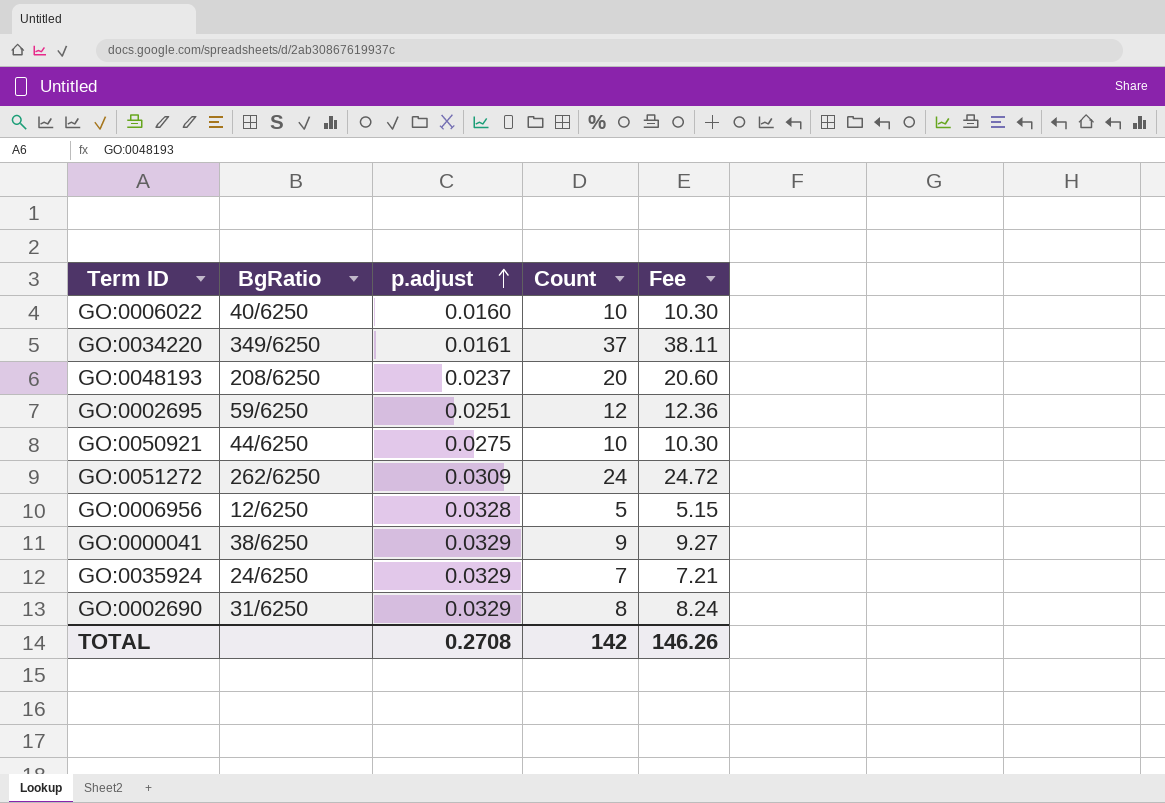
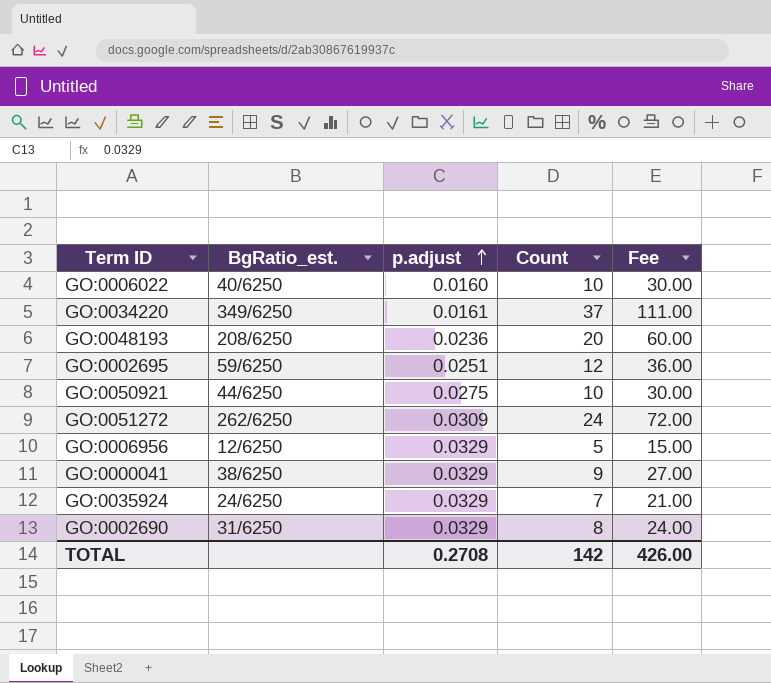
column name: BgRatio -> BgRatio_est.
column Fee | formula: [Count] * 1.03 -> [Count] * 3
GO:0048193 | p.adjust: 0.0237 -> 0.0236
GO:0006956 | p.adjust: 0.0328 -> 0.0329
TOTAL | Fee: 146.26 -> 426.00

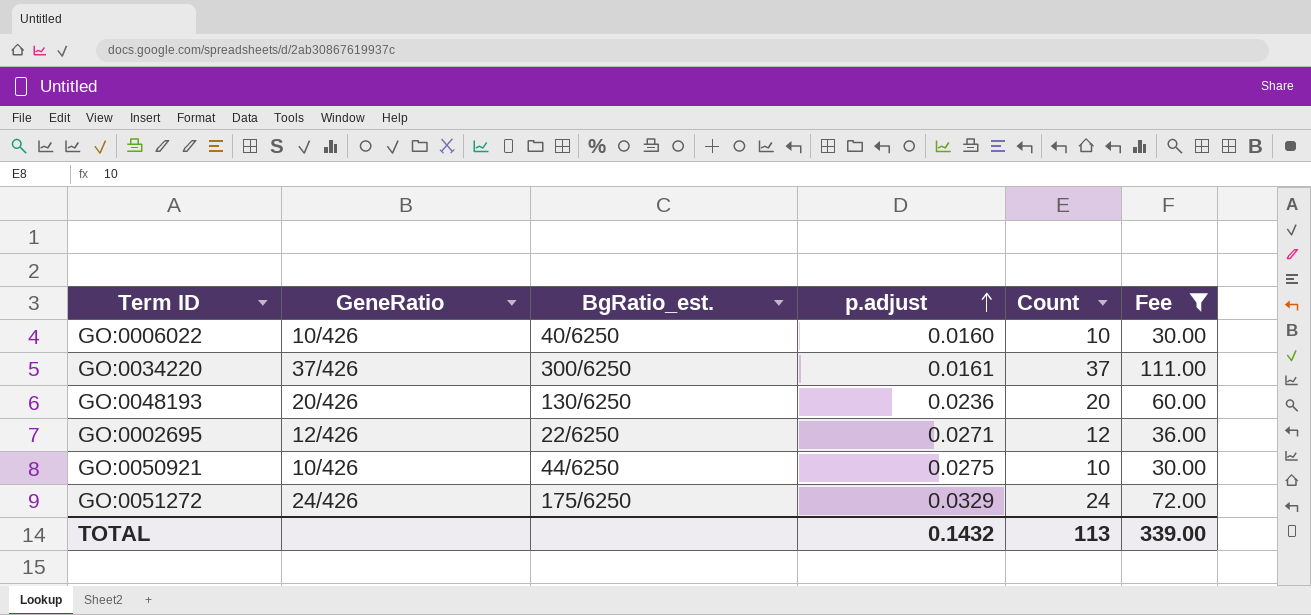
filter: none -> Fee >= 30.00
column GeneRatio | position: none -> 2
GO:0034220 | BgRatio_est.: 349/6250 -> 300/6250
GO:0048193 | BgRatio_est.: 208/6250 -> 130/6250
GO:0002695 | BgRatio_est.: 59/6250 -> 22/6250
GO:0002695 | p.adjust: 0.0251 -> 0.0271
GO:0051272 | BgRatio_est.: 262/6250 -> 175/6250
GO:0051272 | p.adjust: 0.0309 -> 0.0329
TOTAL | p.adjust: 0.2708 -> 0.1432
TOTAL | Count: 142 -> 113
TOTAL | Fee: 426.00 -> 339.00

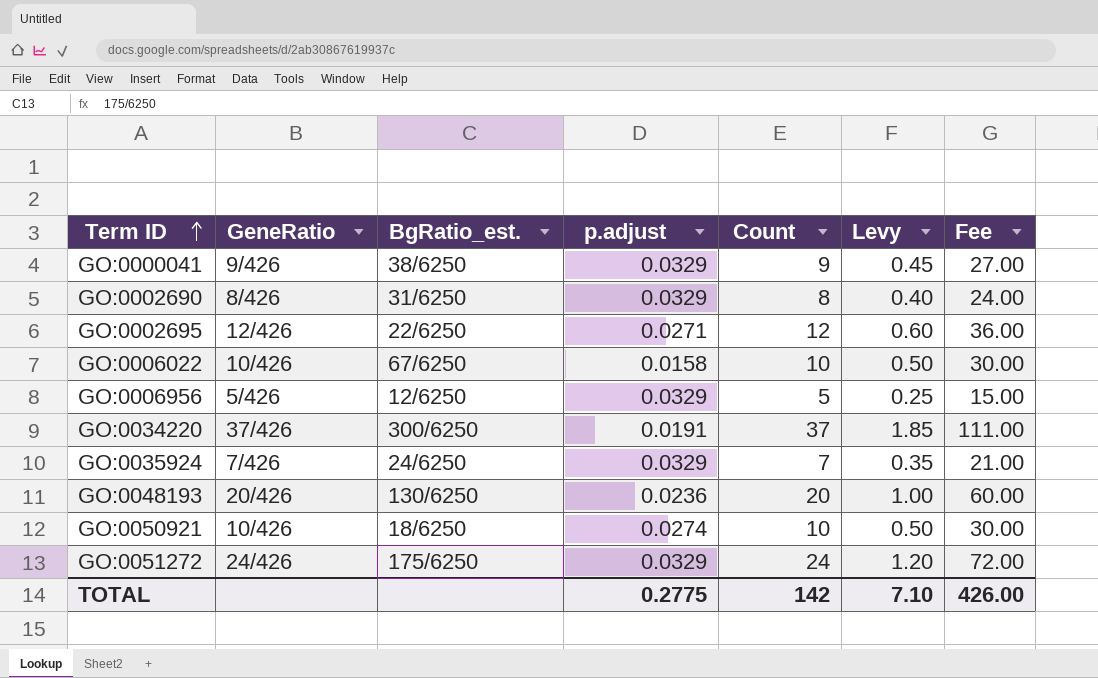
filter: Fee >= 30.00 -> none
row order: p.adjust ascending -> Term ID ascending
column Levy | formula: none -> [Count] * 0.05
GO:0006022 | BgRatio_est.: 40/6250 -> 67/6250
GO:0006022 | p.adjust: 0.0160 -> 0.0158
GO:0034220 | p.adjust: 0.0161 -> 0.0191
GO:0050921 | BgRatio_est.: 44/6250 -> 18/6250
GO:0050921 | p.adjust: 0.0275 -> 0.0274
TOTAL | p.adjust: 0.1432 -> 0.2775
TOTAL | Count: 113 -> 142
TOTAL | Fee: 339.00 -> 426.00

